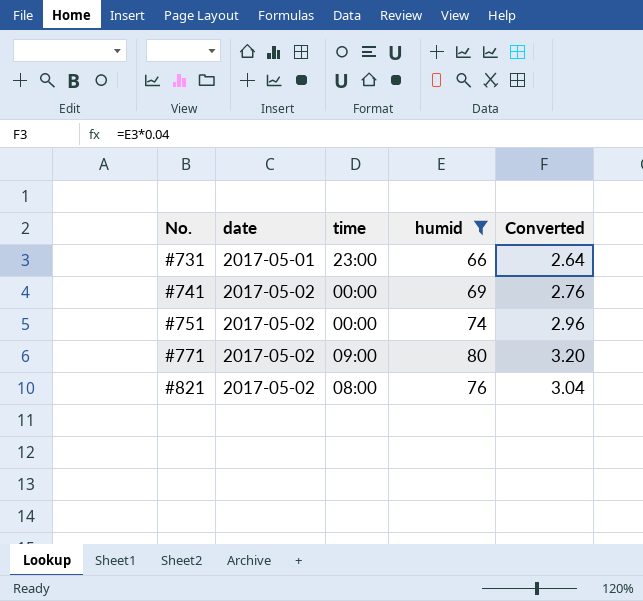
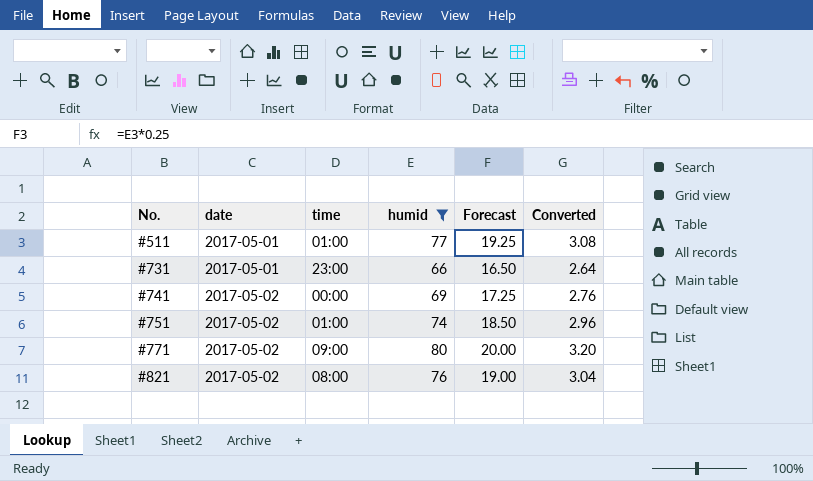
column Forecast | formula: none -> [humid] * 0.25
row #511: none -> 2017-05-01 | 01:00 | 77 | 19.25 | 3.08
#751 | time: 00:00 -> 01:00

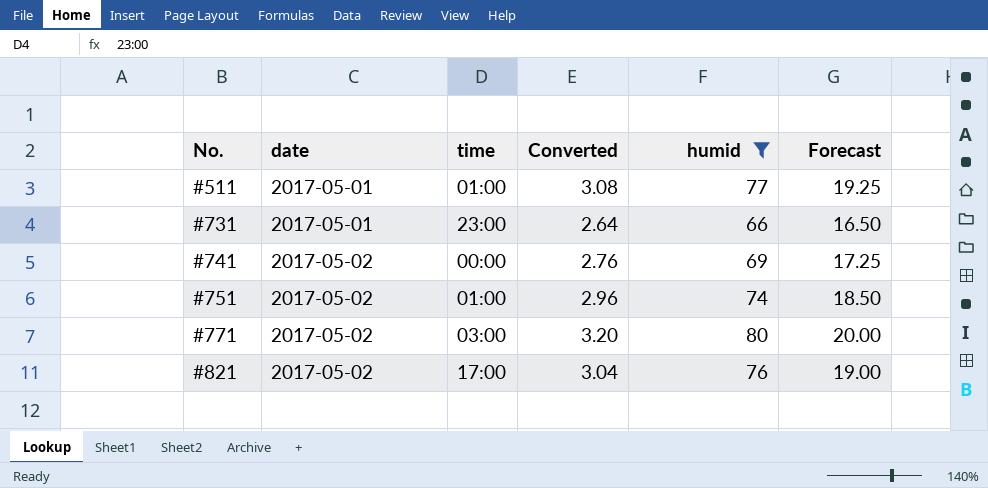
column Converted | position: 6 -> 4
#771 | time: 09:00 -> 03:00
#821 | time: 08:00 -> 17:00

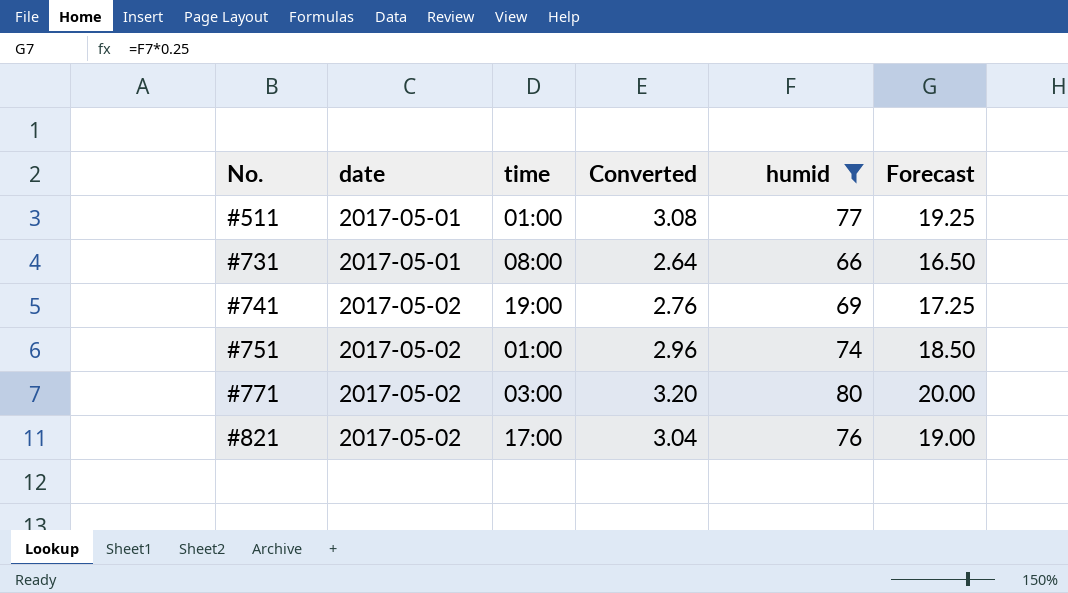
#731 | time: 23:00 -> 08:00
#741 | time: 00:00 -> 19:00

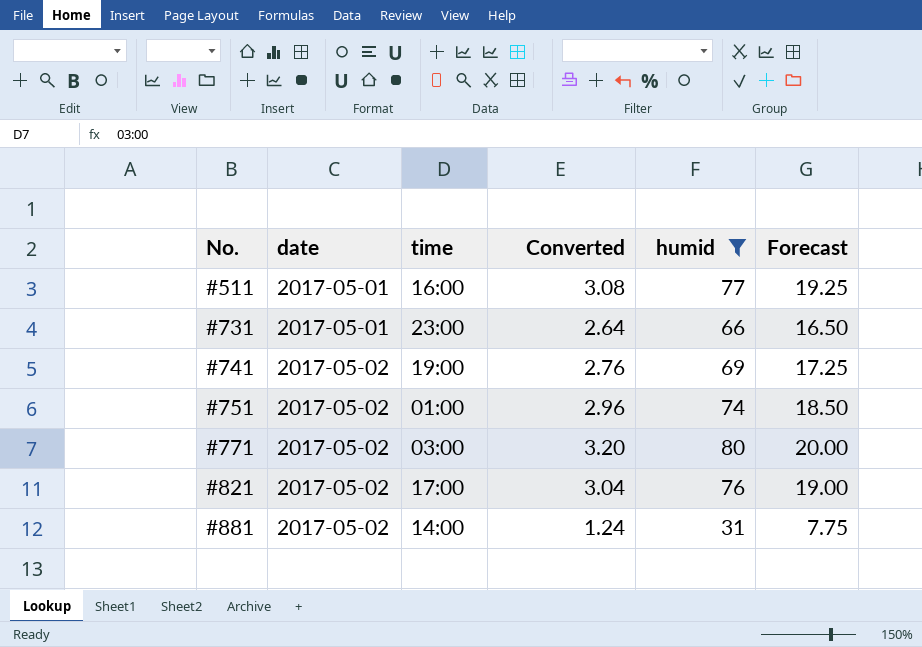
#511 | time: 01:00 -> 16:00
#731 | time: 08:00 -> 23:00
row #881: none -> 2017-05-02 | 14:00 | 1.24 | 31 | 7.75

